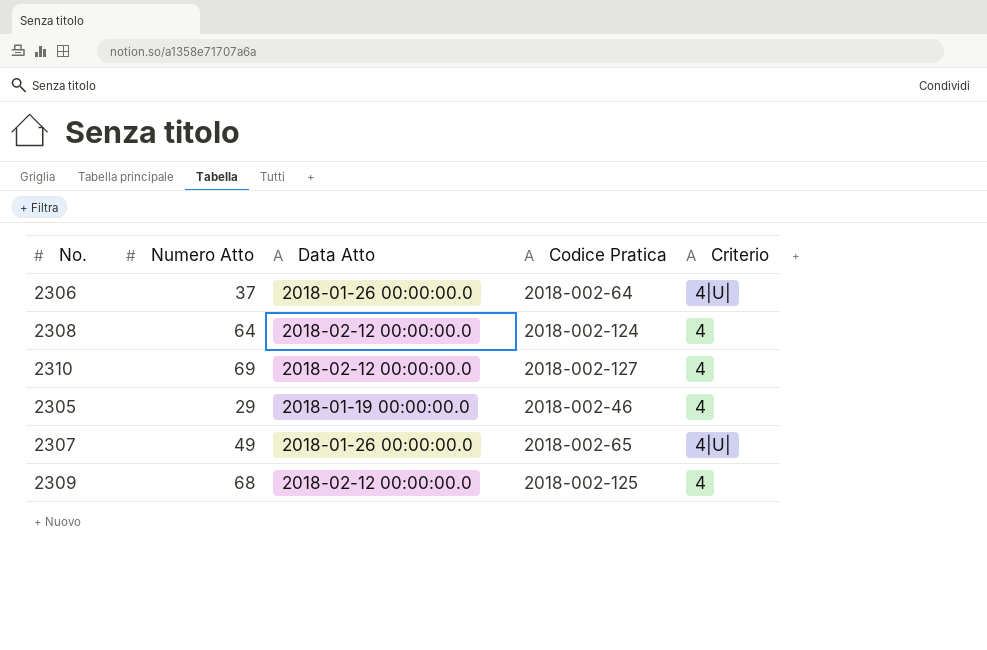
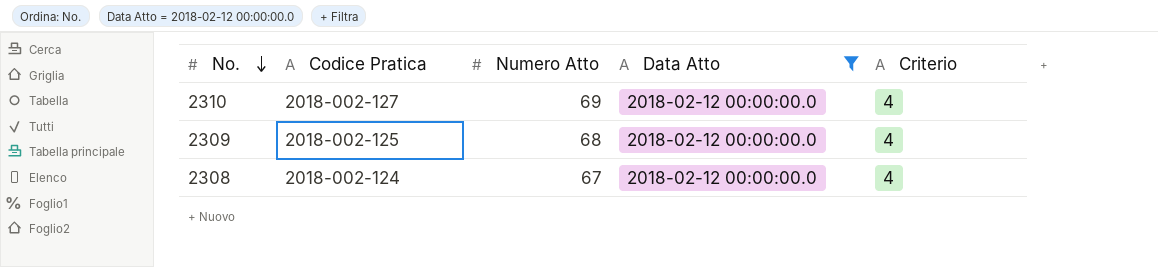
filter: none -> Data Atto = 2018-02-12 00:00:00.0
row order: none -> No. descending
column Codice Pratica | position: 4 -> 2
2308 | Numero Atto: 64 -> 67

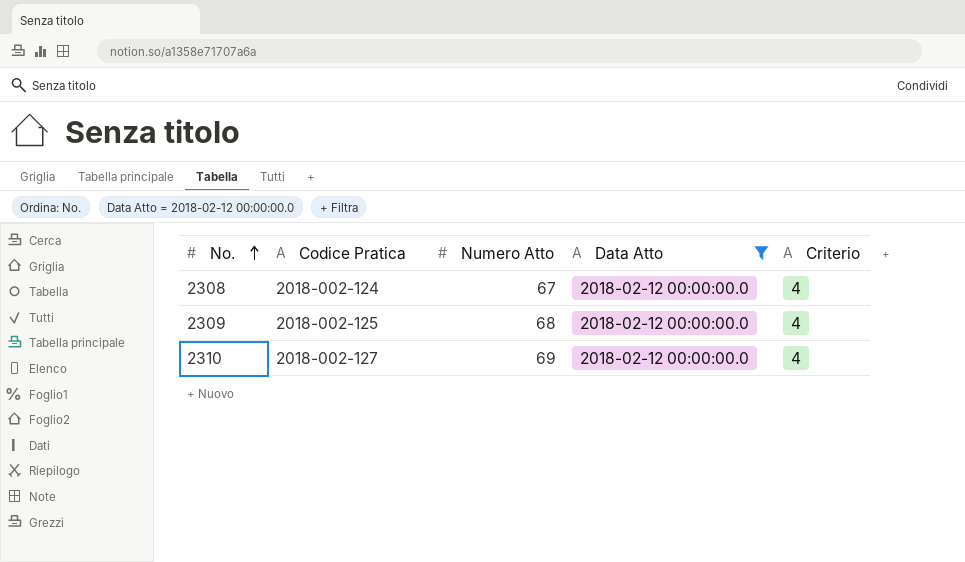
row order: No. descending -> No. ascending

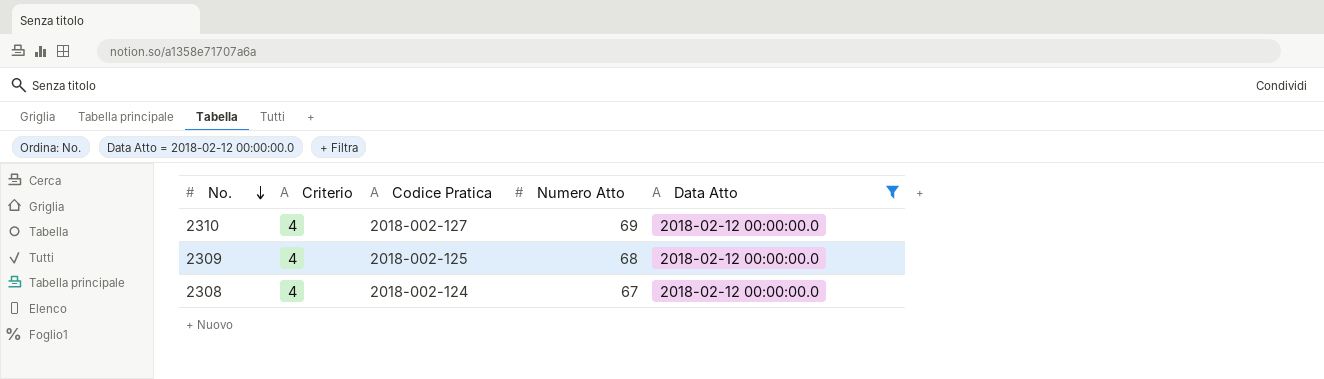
row order: No. ascending -> No. descending
column Criterio | position: 5 -> 2

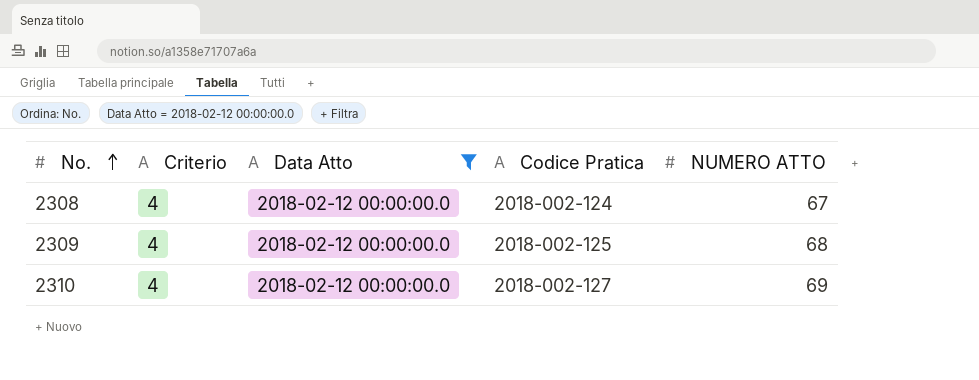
row order: No. descending -> No. ascending
column Data Atto | position: 5 -> 3
column name: Numero Atto -> NUMERO ATTO

